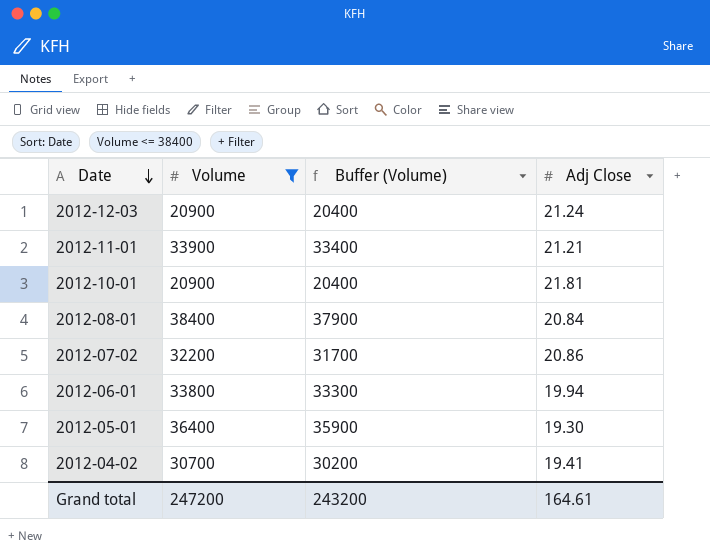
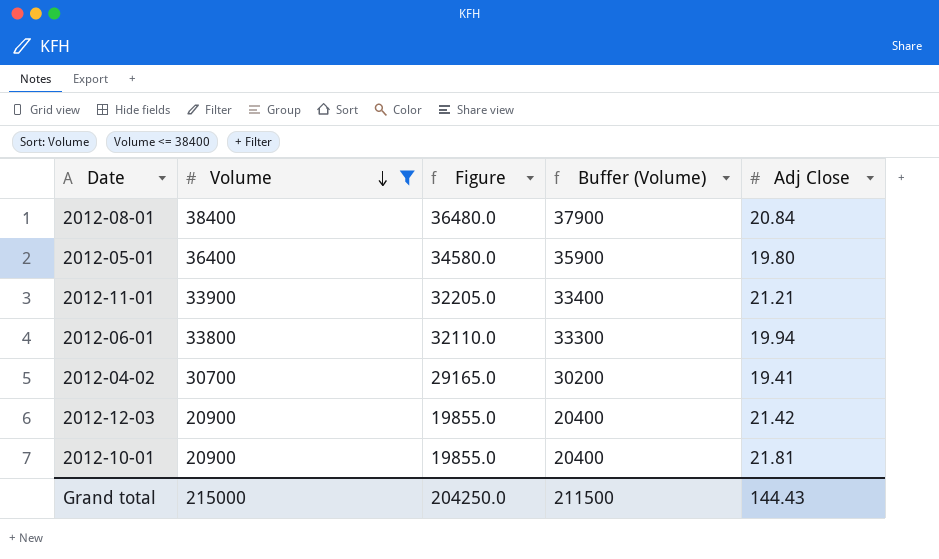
row order: Date descending -> Volume descending
column Figure | formula: none -> [Volume] * 0.95
row 2012-07-02: 32200 | 31700 | 20.86 -> none
2012-05-01 | Adj Close: 19.30 -> 19.80
2012-12-03 | Adj Close: 21.24 -> 21.42
Grand total | Volume: 247200 -> 215000
Grand total | Buffer (Volume): 243200 -> 211500
Grand total | Adj Close: 164.61 -> 144.43

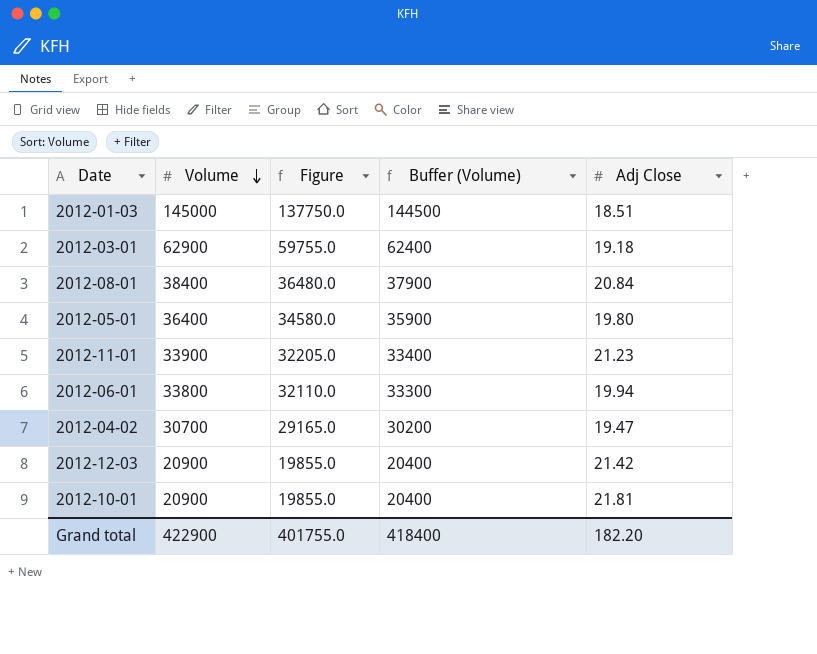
filter: Volume <= 38400 -> none
2012-11-01 | Adj Close: 21.21 -> 21.23
2012-04-02 | Adj Close: 19.41 -> 19.47
Grand total | Volume: 215000 -> 422900
Grand total | Figure: 204250.0 -> 401755.0
Grand total | Buffer (Volume): 211500 -> 418400
Grand total | Adj Close: 144.43 -> 182.20

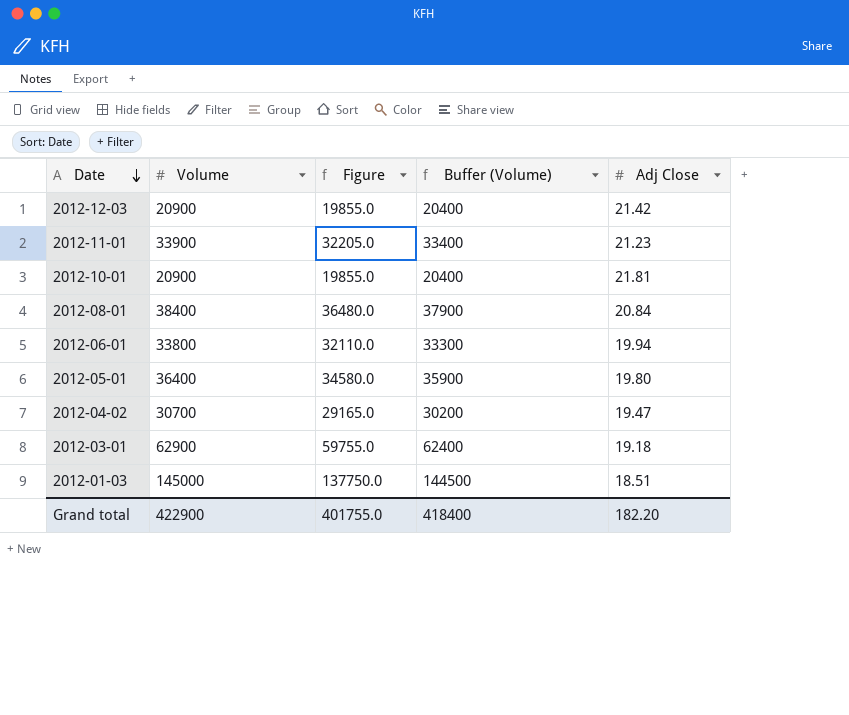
row order: Volume descending -> Date descending

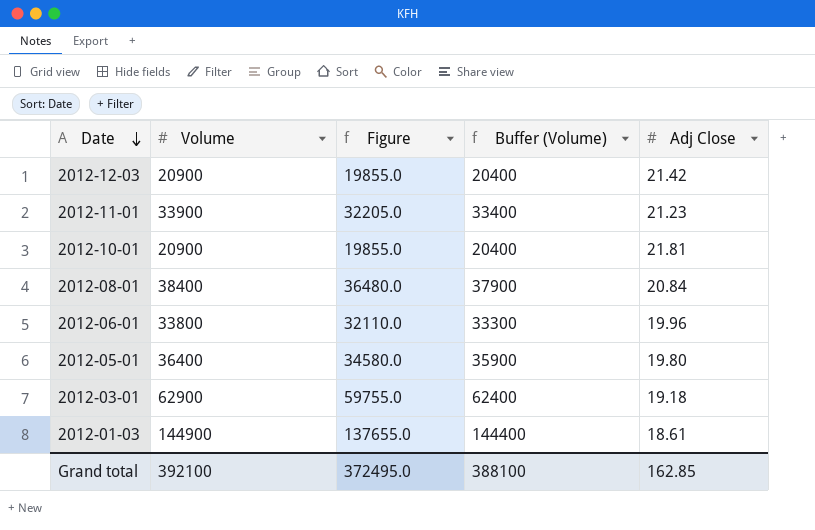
row 2012-04-02: 30700 | 29165.0 | 30200 | 19.47 -> none
2012-06-01 | Adj Close: 19.94 -> 19.96
2012-01-03 | Volume: 145000 -> 144900
2012-01-03 | Figure: 137750.0 -> 137655.0
2012-01-03 | Buffer (Volume): 144500 -> 144400
2012-01-03 | Adj Close: 18.51 -> 18.61
Grand total | Volume: 422900 -> 392100
Grand total | Figure: 401755.0 -> 372495.0
Grand total | Buffer (Volume): 418400 -> 388100
Grand total | Adj Close: 182.20 -> 162.85

